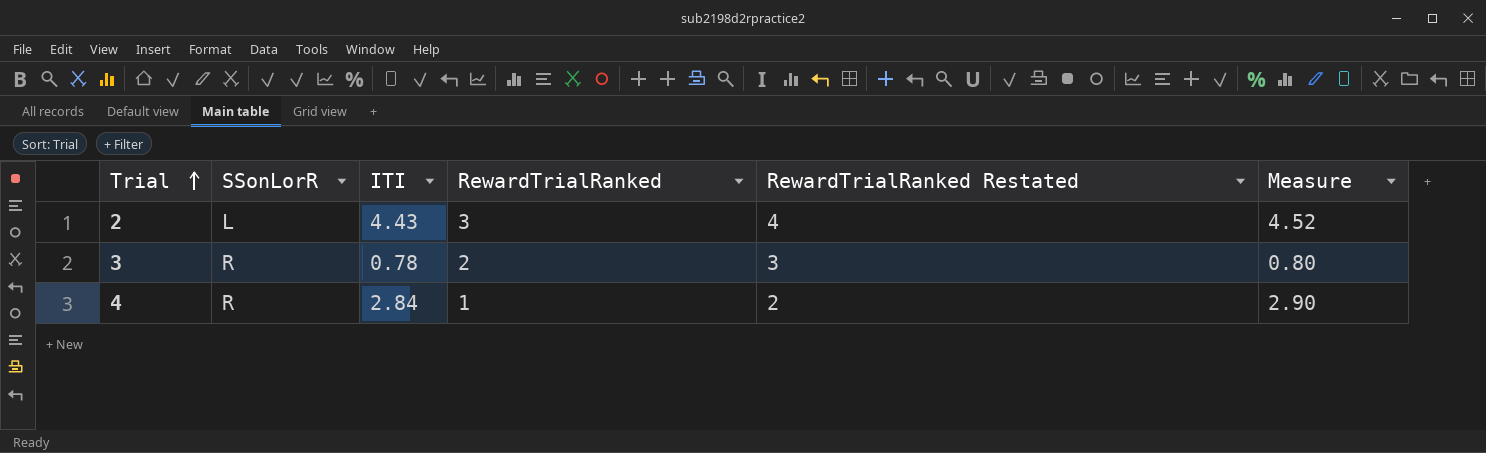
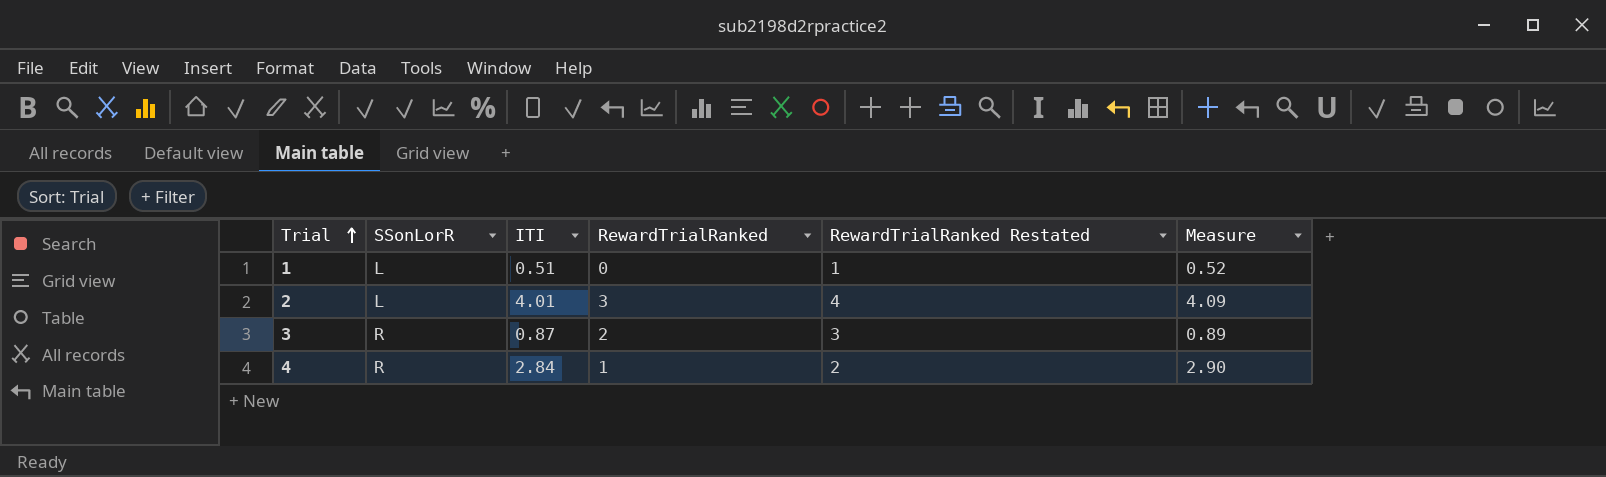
row 1: none -> L | 0.51 | 0 | 1 | 0.52
2 | ITI: 4.43 -> 4.01
2 | Measure: 4.52 -> 4.09
3 | ITI: 0.78 -> 0.87
3 | Measure: 0.80 -> 0.89

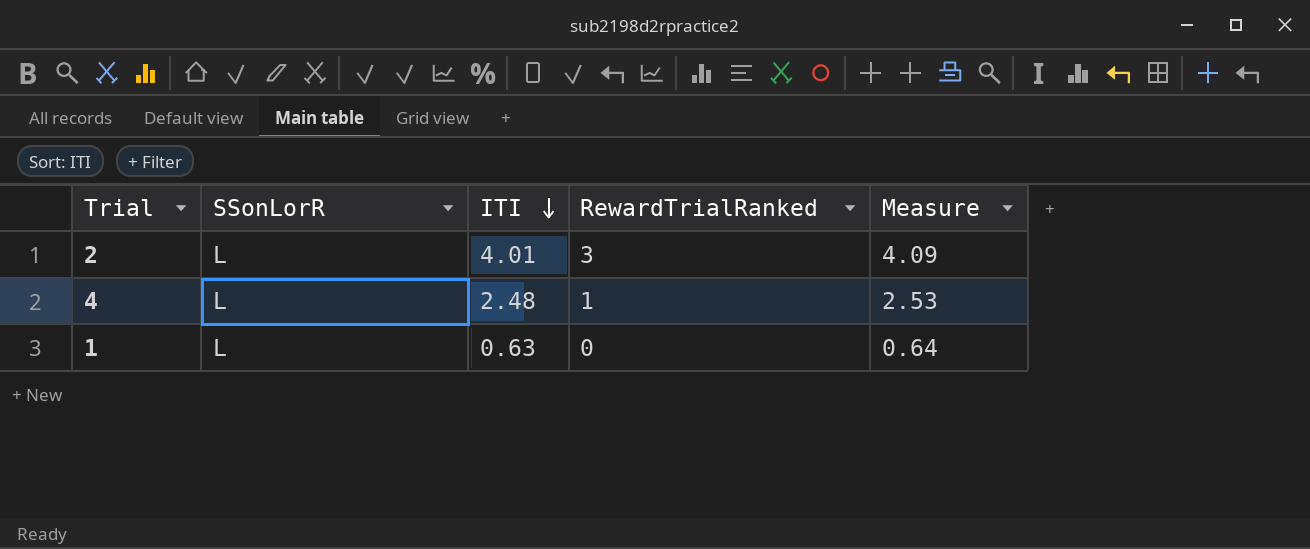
row order: Trial ascending -> ITI descending
column RewardTrialRanked Restated | formula: [RewardTrialRanked] + 1 -> none
row 3: R | 0.87 | 2 | 3 | 0.89 -> none
4 | SSonLorR: R -> L
4 | ITI: 2.84 -> 2.48
4 | Measure: 2.90 -> 2.53
1 | ITI: 0.51 -> 0.63
1 | Measure: 0.52 -> 0.64

